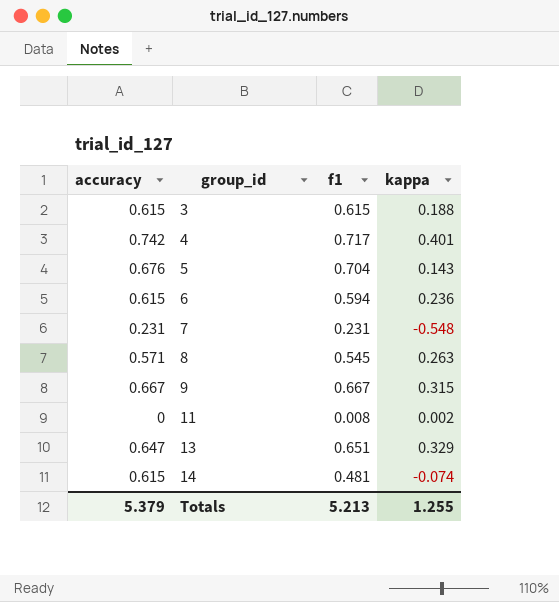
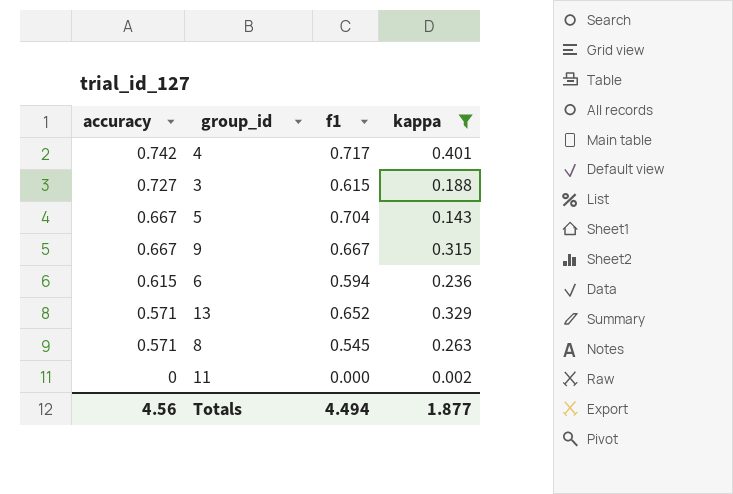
filter: none -> kappa >= 0.002
row order: group_id ascending -> accuracy descending
3 | accuracy: 0.615 -> 0.727
5 | accuracy: 0.676 -> 0.667
13 | accuracy: 0.647 -> 0.571
13 | f1: 0.651 -> 0.652
11 | f1: 0.008 -> 0.000
Totals | accuracy: 5.379 -> 4.56
Totals | f1: 5.213 -> 4.494
Totals | kappa: 1.255 -> 1.877

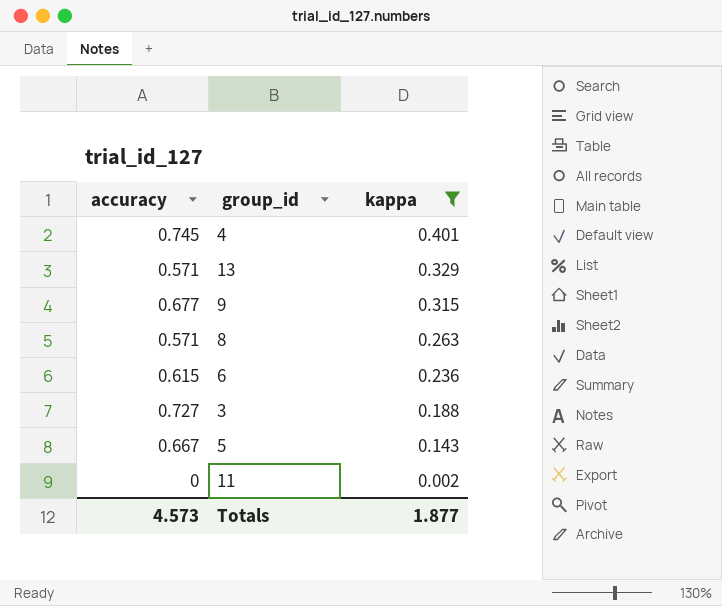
row order: accuracy descending -> kappa descending
column f1 | position: 3 -> none
4 | accuracy: 0.742 -> 0.745
9 | accuracy: 0.667 -> 0.677
Totals | accuracy: 4.56 -> 4.573

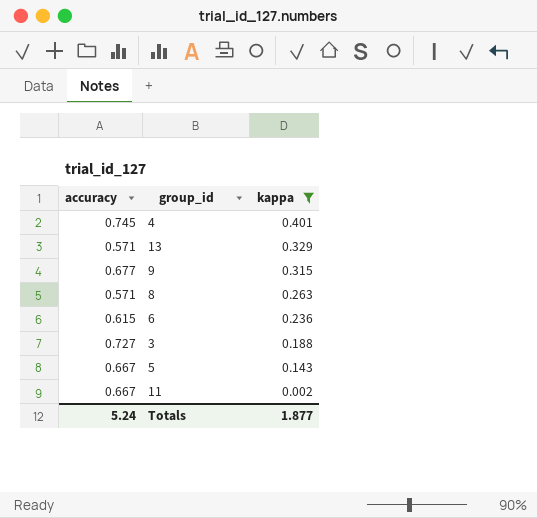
11 | accuracy: 0 -> 0.667
Totals | accuracy: 4.573 -> 5.24

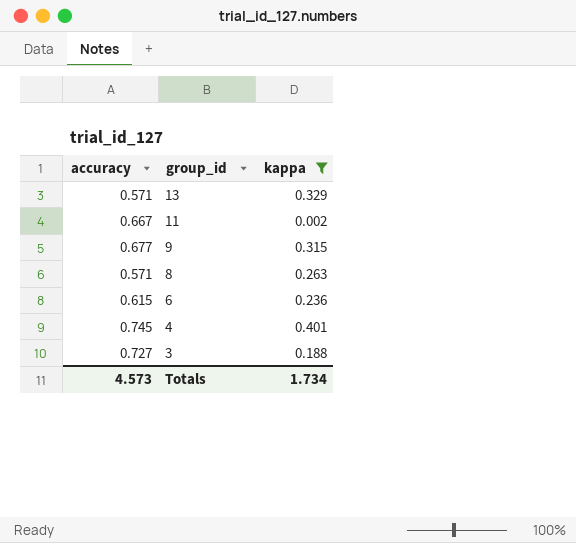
row order: kappa descending -> group_id descending
row 5: 0.667 | 0.143 -> none
Totals | accuracy: 5.24 -> 4.573
Totals | kappa: 1.877 -> 1.734

